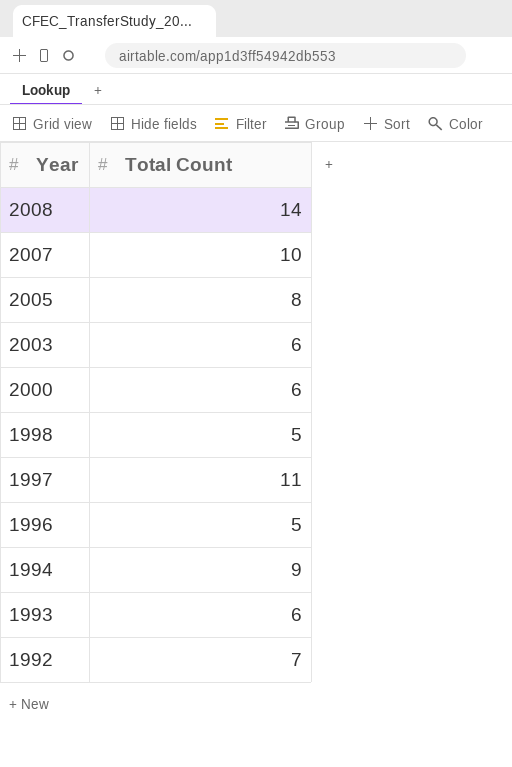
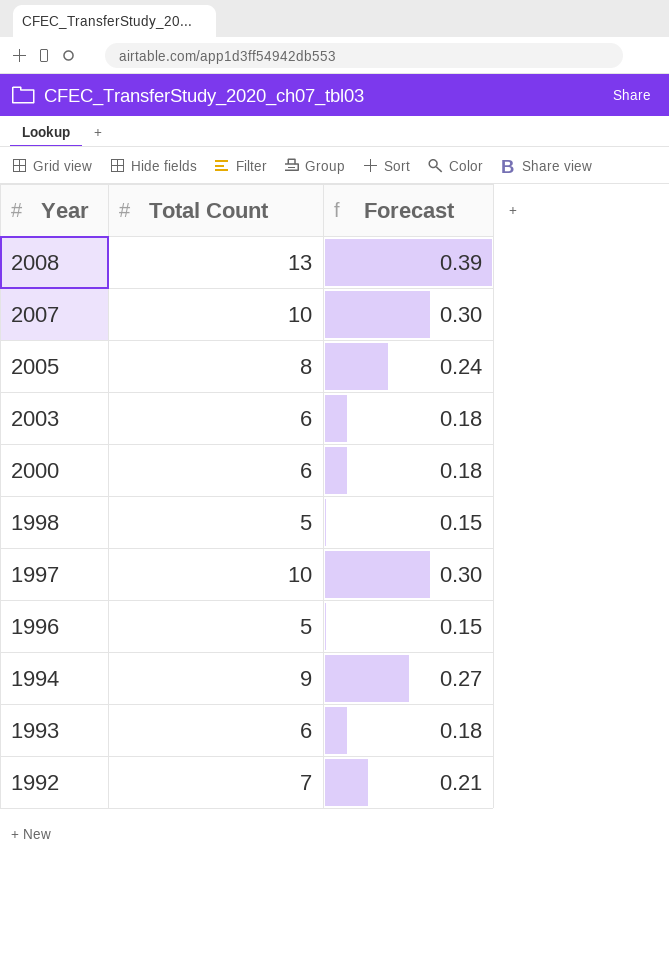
column Forecast | formula: none -> [Total Count] * 0.03
2008 | Total Count: 14 -> 13
1997 | Total Count: 11 -> 10

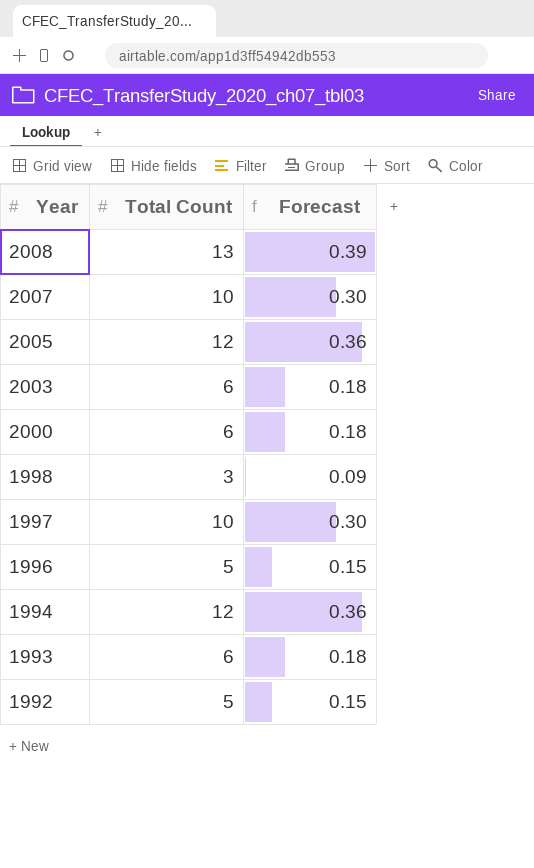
2005 | Total Count: 8 -> 12
2005 | Forecast: 0.24 -> 0.36
1998 | Total Count: 5 -> 3
1998 | Forecast: 0.15 -> 0.09
1994 | Total Count: 9 -> 12
1994 | Forecast: 0.27 -> 0.36
1992 | Total Count: 7 -> 5
1992 | Forecast: 0.21 -> 0.15

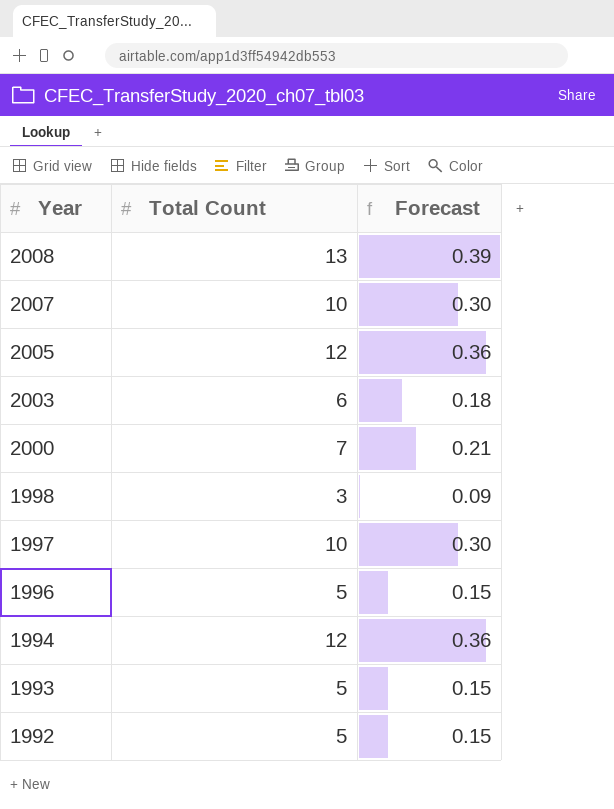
2000 | Total Count: 6 -> 7
2000 | Forecast: 0.18 -> 0.21
1993 | Total Count: 6 -> 5
1993 | Forecast: 0.18 -> 0.15

